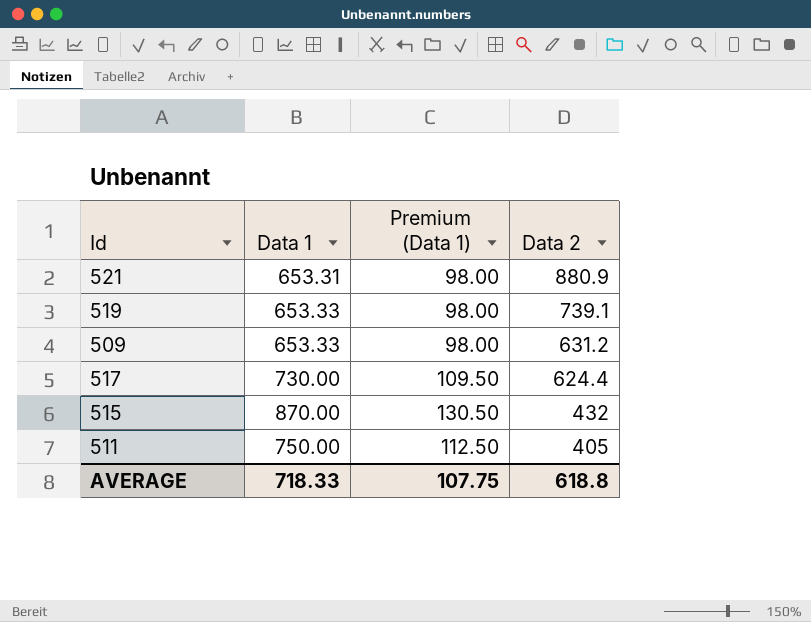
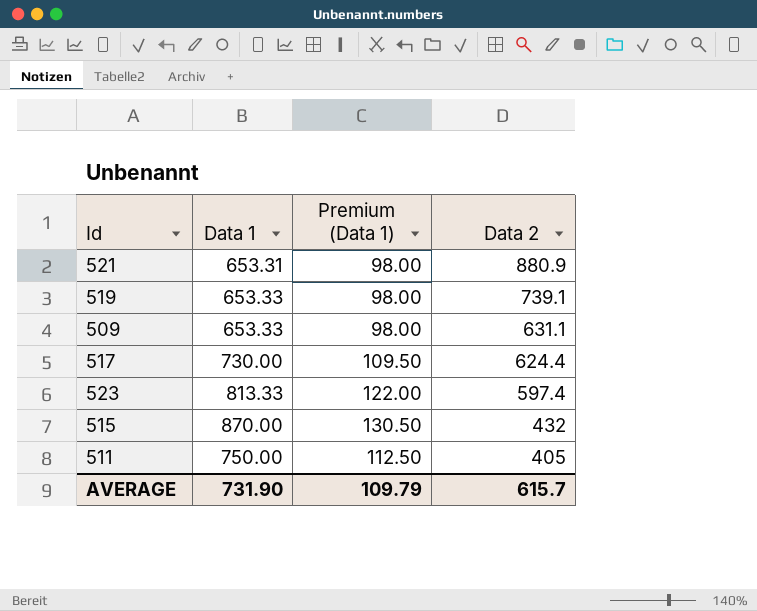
509 | Data 2: 631.2 -> 631.1
row 523: none -> 813.33 | 122.00 | 597.4
AVERAGE | Data 1: 718.33 -> 731.90
AVERAGE | Premium (Data 1): 107.75 -> 109.79
AVERAGE | Data 2: 618.8 -> 615.7

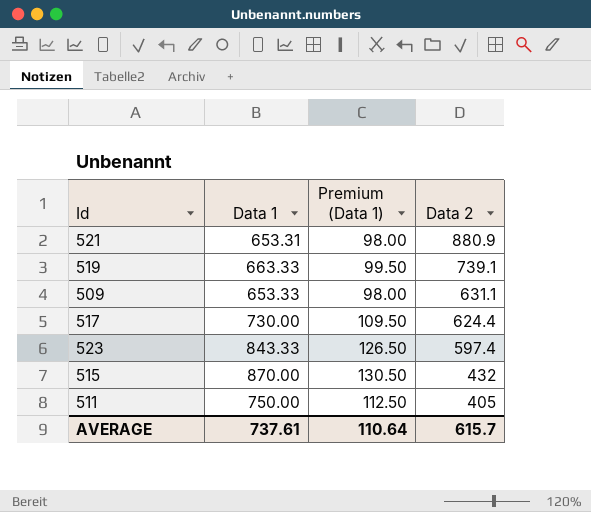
519 | Data 1: 653.33 -> 663.33
519 | Premium (Data 1): 98.00 -> 99.50
523 | Data 1: 813.33 -> 843.33
523 | Premium (Data 1): 122.00 -> 126.50
AVERAGE | Data 1: 731.90 -> 737.61
AVERAGE | Premium (Data 1): 109.79 -> 110.64

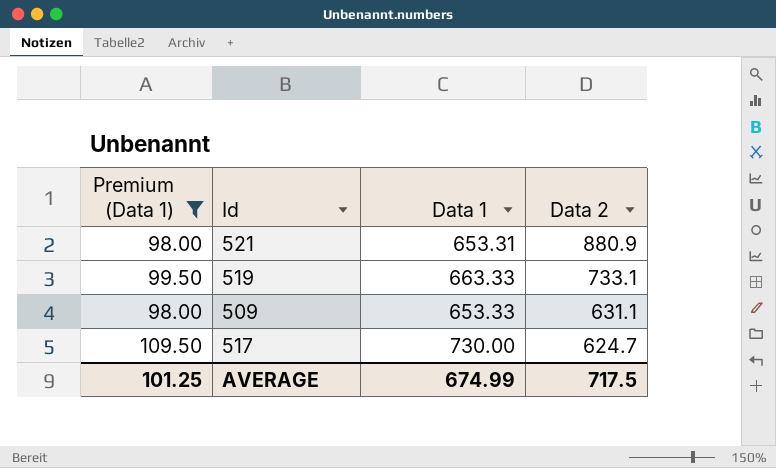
filter: none -> Premium (Data 1) <= 109.50
column Premium (Data 1) | position: 3 -> 1
519 | Data 2: 739.1 -> 733.1
517 | Data 2: 624.4 -> 624.7
AVERAGE | Premium (Data 1): 110.64 -> 101.25
AVERAGE | Data 1: 737.61 -> 674.99
AVERAGE | Data 2: 615.7 -> 717.5

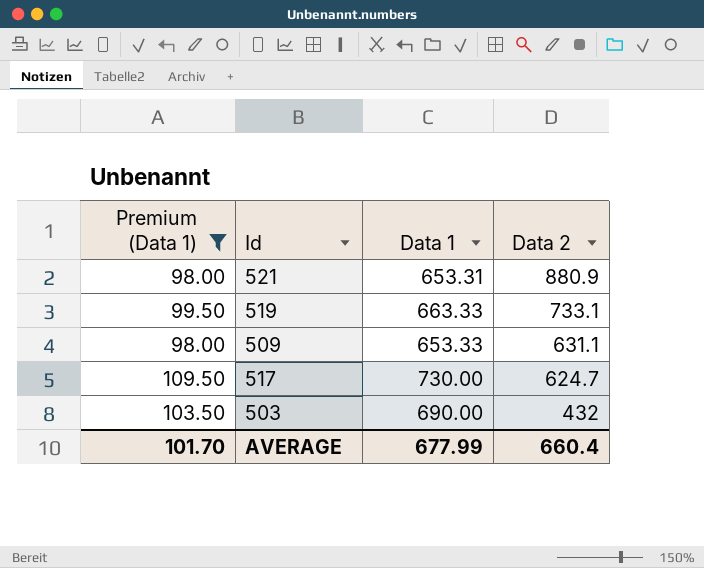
row 503: none -> 103.50 | 690.00 | 432
AVERAGE | Premium (Data 1): 101.25 -> 101.70
AVERAGE | Data 1: 674.99 -> 677.99
AVERAGE | Data 2: 717.5 -> 660.4

